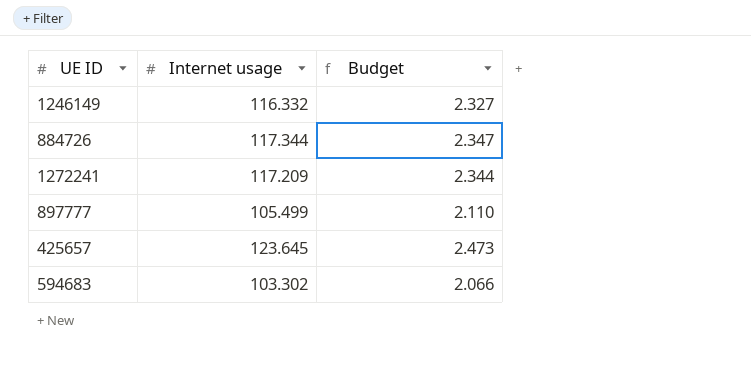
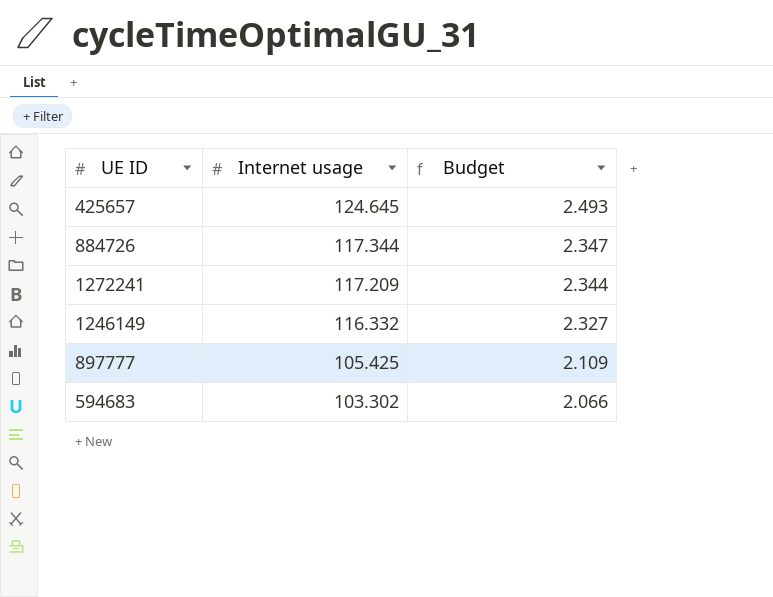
row order: none -> Internet usage descending
425657 | Internet usage: 123.645 -> 124.645
425657 | Budget: 2.473 -> 2.493
897777 | Internet usage: 105.499 -> 105.425
897777 | Budget: 2.110 -> 2.109

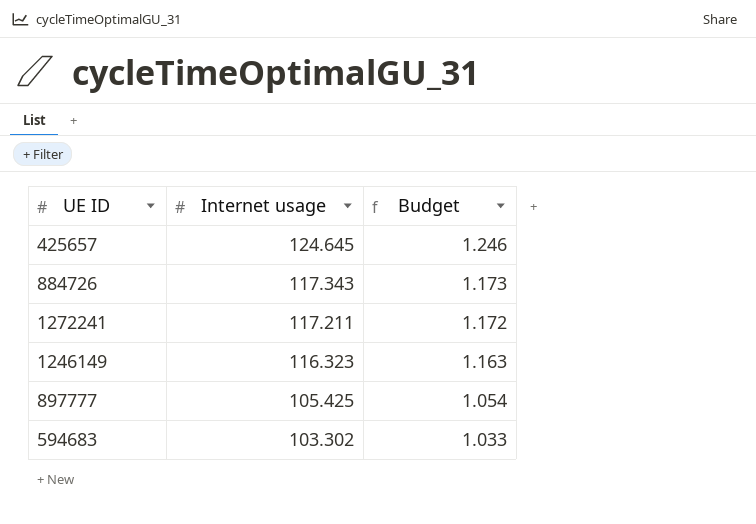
column Budget | formula: [Internet usage] * 0.02 -> [Internet usage] * 0.01
884726 | Internet usage: 117.344 -> 117.343
1272241 | Internet usage: 117.209 -> 117.211
1246149 | Internet usage: 116.332 -> 116.323

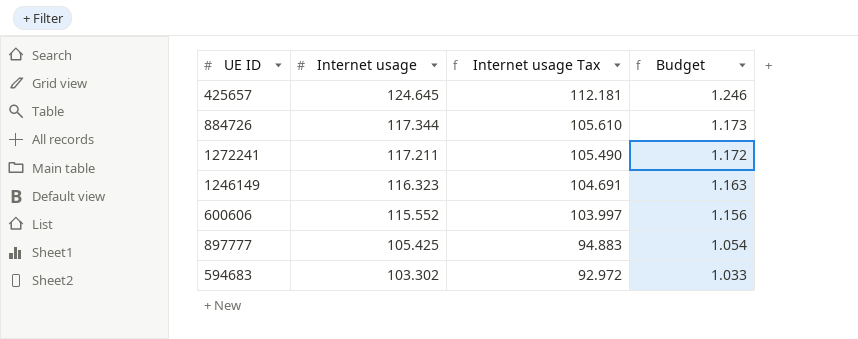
column Internet usage Tax | formula: none -> [Internet usage] * 0.9
884726 | Internet usage: 117.343 -> 117.344
row 600606: none -> 115.552 | 103.997 | 1.156

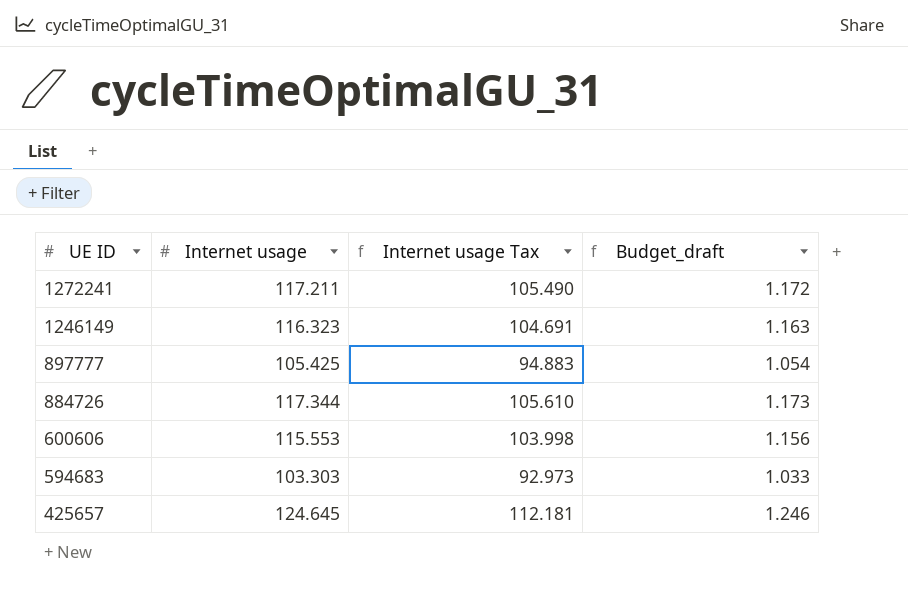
row order: Internet usage descending -> UE ID descending
column name: Budget -> Budget_draft
600606 | Internet usage: 115.552 -> 115.553
600606 | Internet usage Tax: 103.997 -> 103.998
594683 | Internet usage: 103.302 -> 103.303
594683 | Internet usage Tax: 92.972 -> 92.973

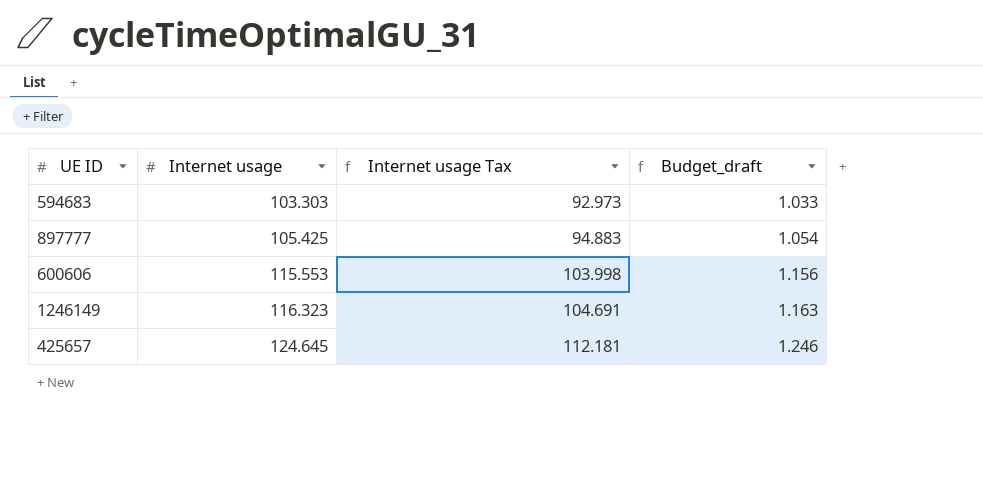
row order: UE ID descending -> Internet usage ascending
row 1272241: 117.211 | 105.490 | 1.172 -> none
row 884726: 117.344 | 105.610 | 1.173 -> none

